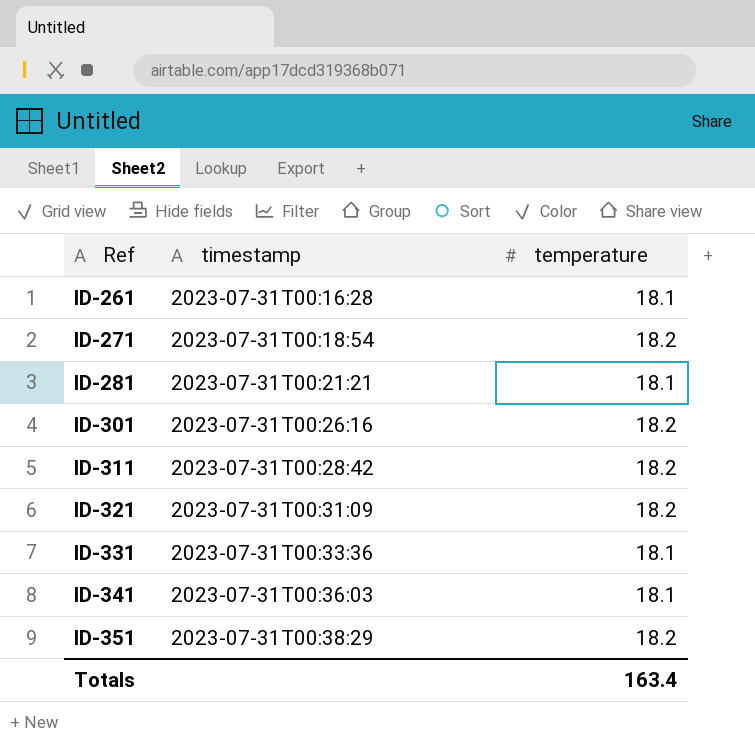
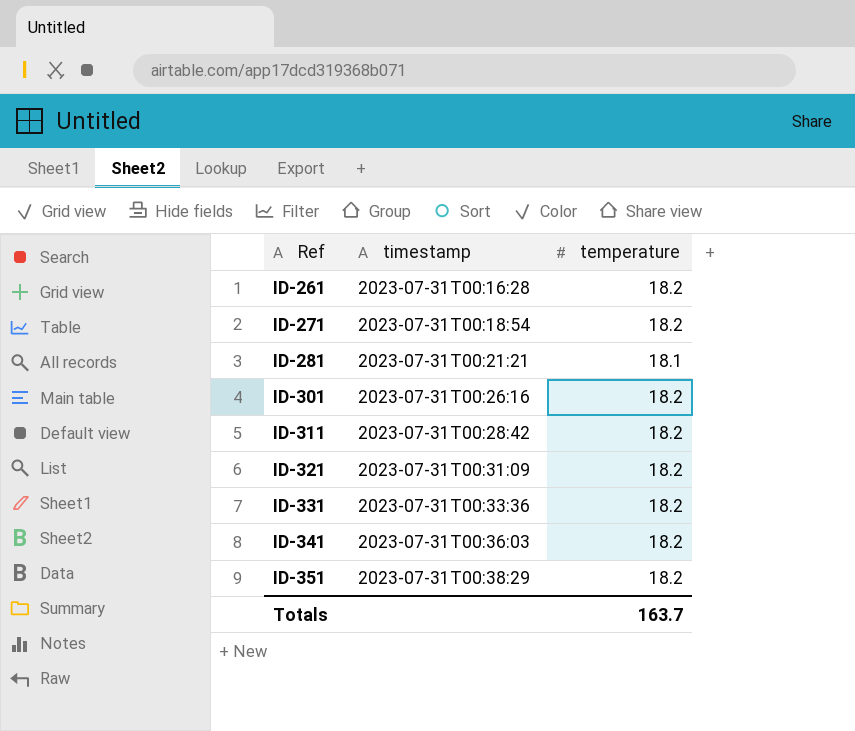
ID-261 | temperature: 18.1 -> 18.2
ID-331 | temperature: 18.1 -> 18.2
ID-341 | temperature: 18.1 -> 18.2
Totals | temperature: 163.4 -> 163.7

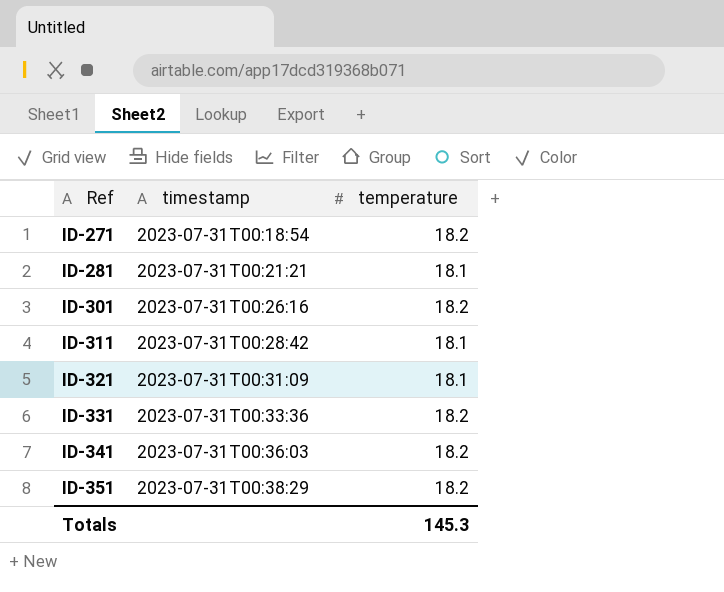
row ID-261: 2023-07-31T00:16:28 | 18.2 -> none
ID-311 | temperature: 18.2 -> 18.1
ID-321 | temperature: 18.2 -> 18.1
Totals | temperature: 163.7 -> 145.3

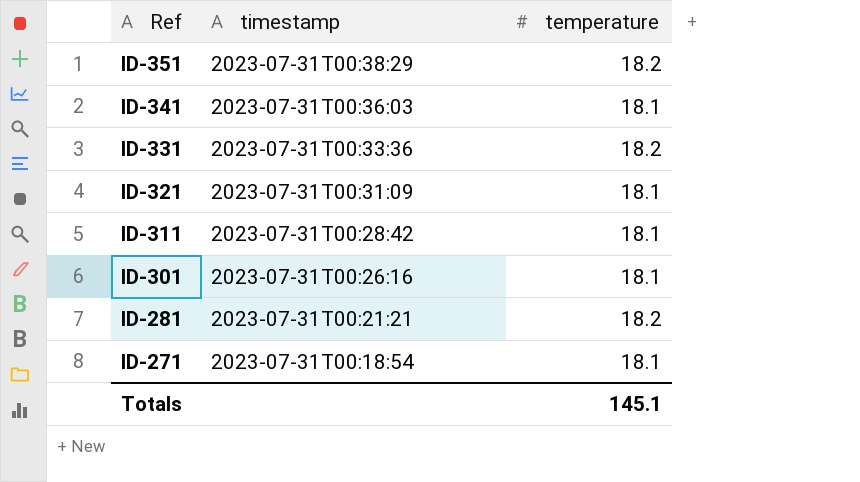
row order: Ref ascending -> Ref descending
ID-341 | temperature: 18.2 -> 18.1
ID-301 | temperature: 18.2 -> 18.1
ID-281 | temperature: 18.1 -> 18.2
ID-271 | temperature: 18.2 -> 18.1
Totals | temperature: 145.3 -> 145.1

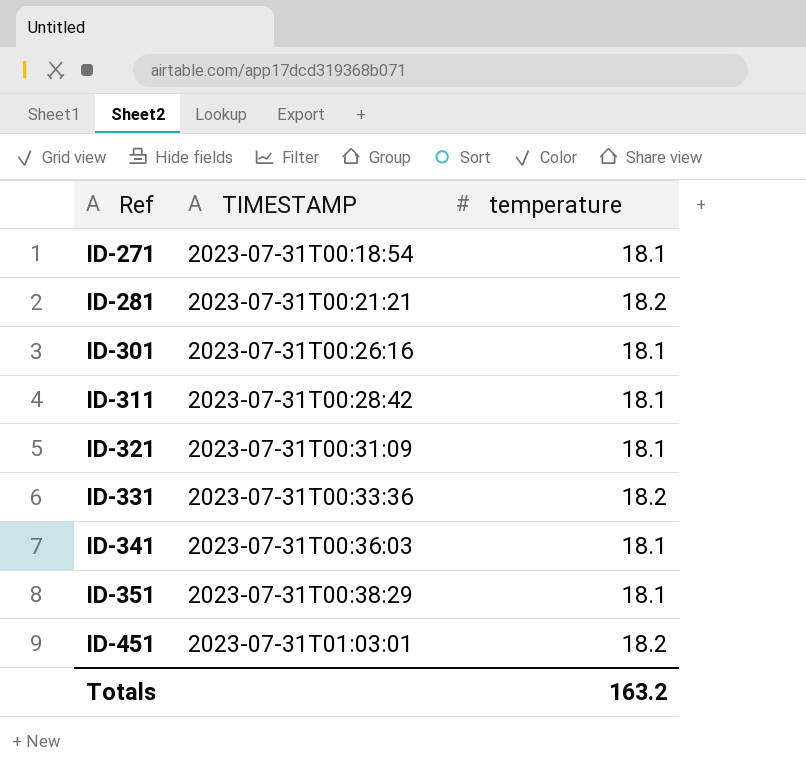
row order: Ref descending -> Ref ascending
column name: timestamp -> TIMESTAMP
ID-351 | temperature: 18.2 -> 18.1
row ID-451: none -> 2023-07-31T01:03:01 | 18.2
Totals | temperature: 145.1 -> 163.2

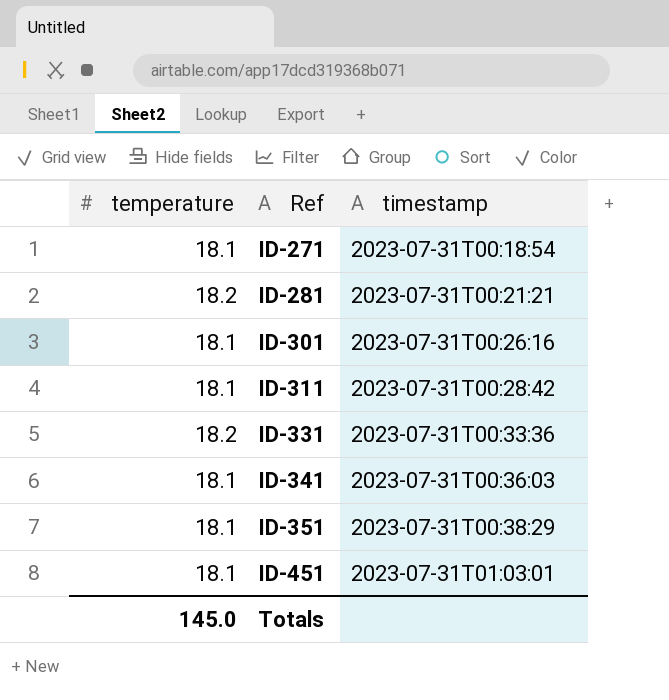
column temperature | position: 3 -> 1
column name: TIMESTAMP -> timestamp
row ID-321: 2023-07-31T00:31:09 | 18.1 -> none
ID-451 | temperature: 18.2 -> 18.1
Totals | temperature: 163.2 -> 145.0

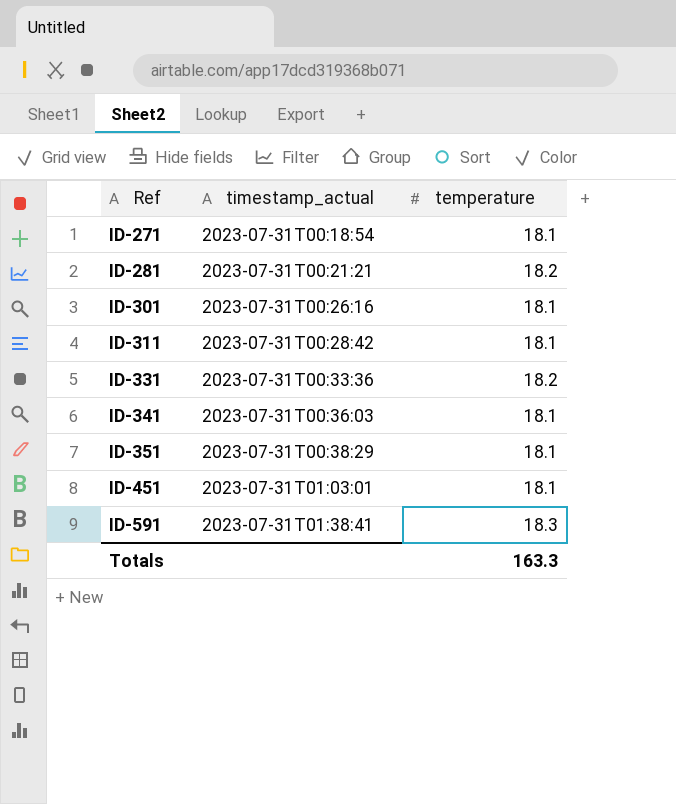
column name: timestamp -> timestamp_actual
column temperature | position: 1 -> 3
row ID-591: none -> 2023-07-31T01:38:41 | 18.3
Totals | temperature: 145.0 -> 163.3

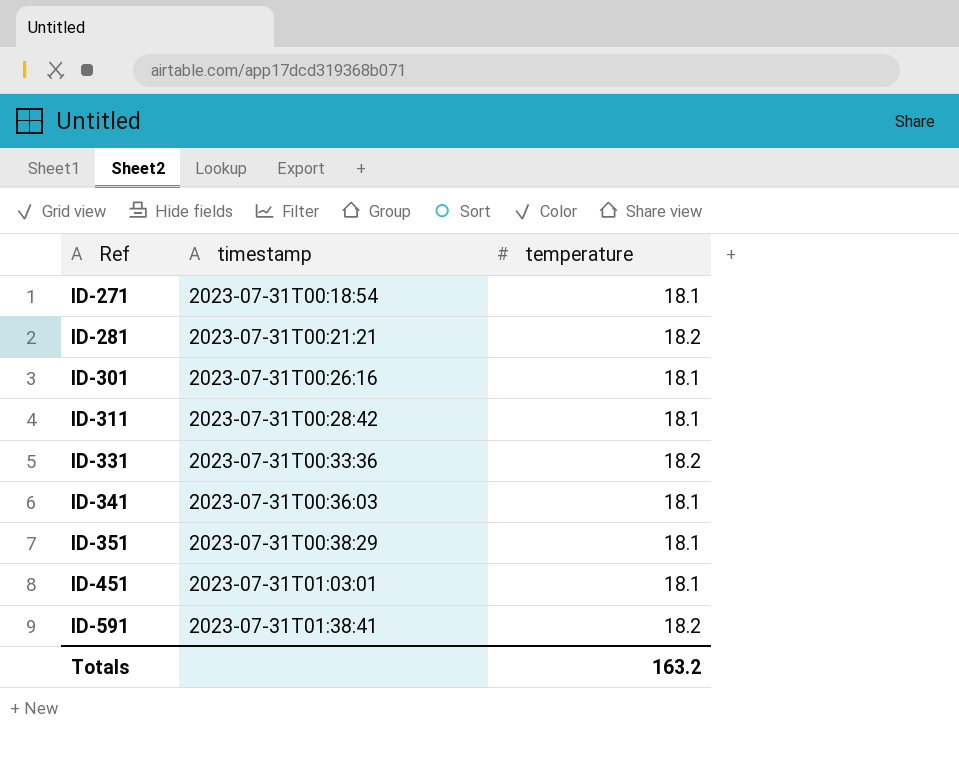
column name: timestamp_actual -> timestamp
ID-591 | temperature: 18.3 -> 18.2
Totals | temperature: 163.3 -> 163.2

